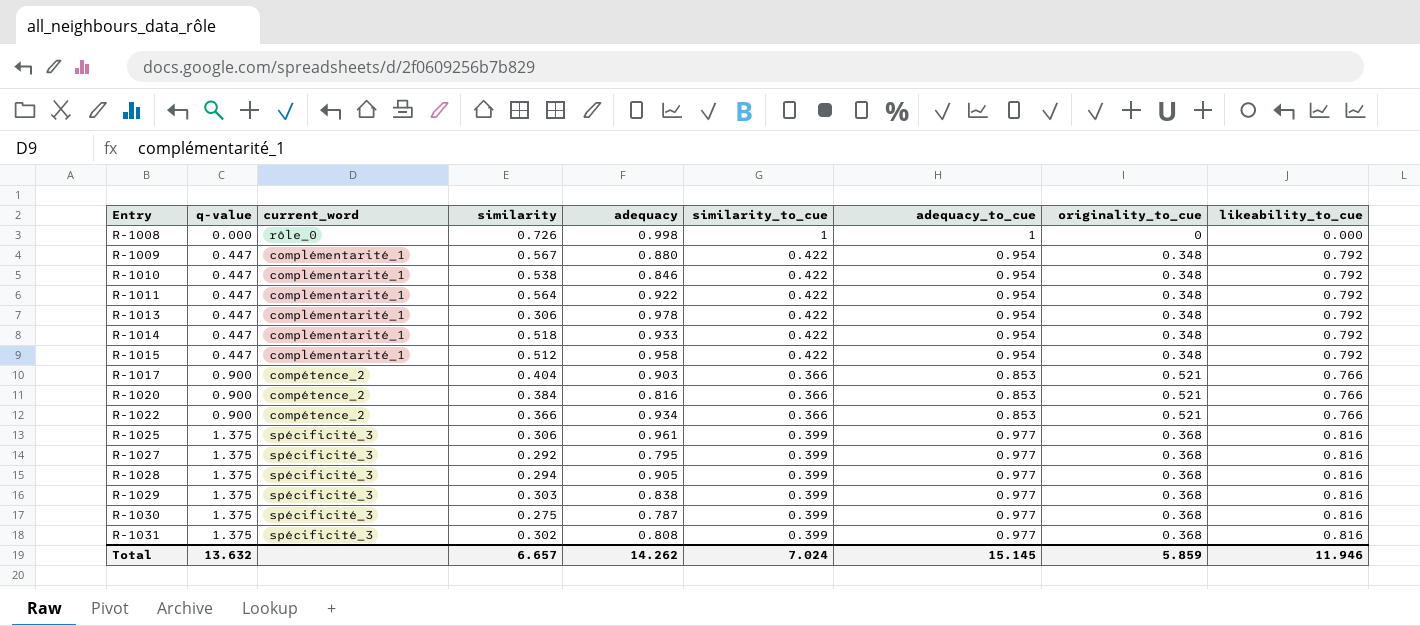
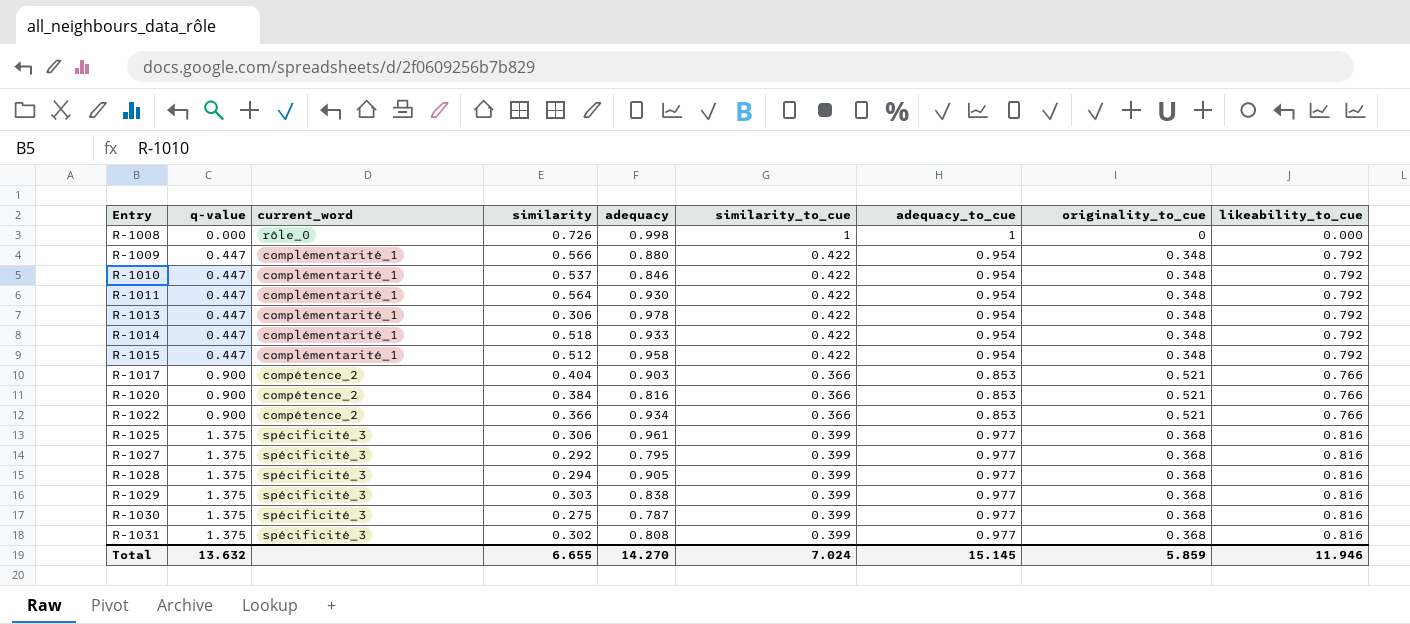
R-1009 | similarity: 0.567 -> 0.566
R-1010 | similarity: 0.538 -> 0.537
R-1011 | adequacy: 0.922 -> 0.930
Total | similarity: 6.657 -> 6.655
Total | adequacy: 14.262 -> 14.270

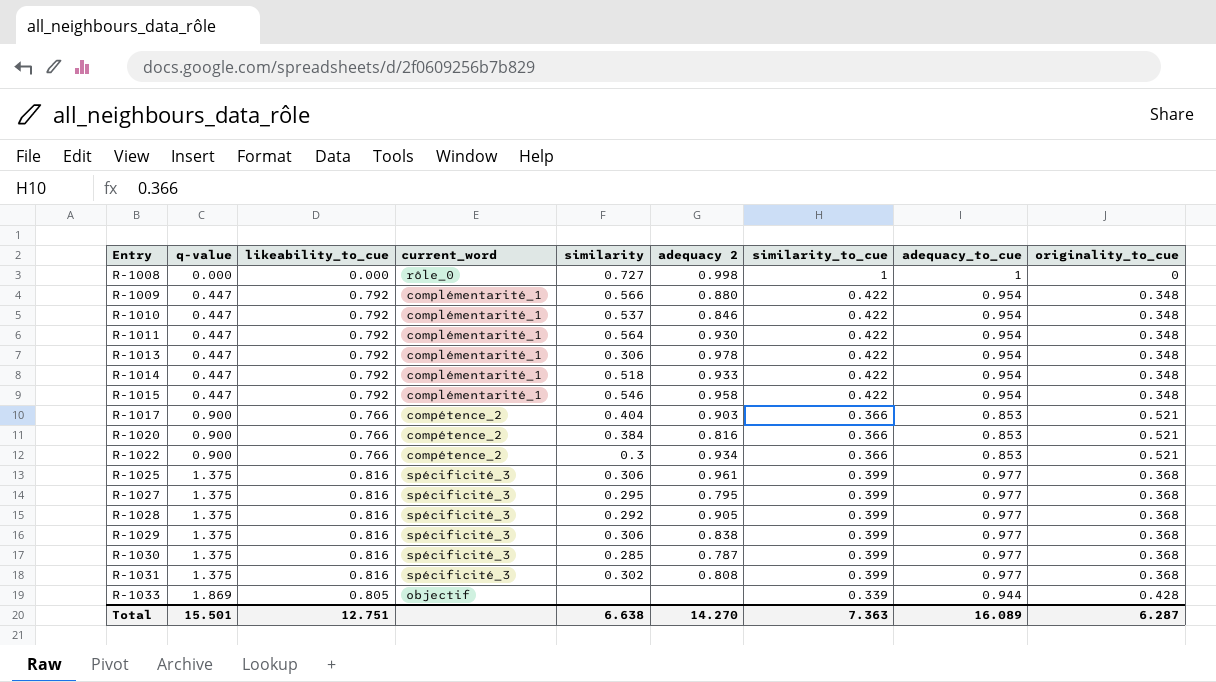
column likeability_to_cue | position: 9 -> 3
column name: adequacy -> adequacy 2
R-1008 | similarity: 0.726 -> 0.727
R-1015 | similarity: 0.512 -> 0.546
R-1022 | similarity: 0.366 -> 0.3
R-1027 | similarity: 0.292 -> 0.295
R-1028 | similarity: 0.294 -> 0.292
R-1029 | similarity: 0.303 -> 0.306
R-1030 | similarity: 0.275 -> 0.285
row R-1033: none -> 1.869 | 0.805 | objectif | none | none | 0.339 | 0.944 | 0.428
Total | q-value: 13.632 -> 15.501
Total | likeability_to_cue: 11.946 -> 12.751
Total | similarity: 6.655 -> 6.638
Total | similarity_to_cue: 7.024 -> 7.363
Total | adequacy_to_cue: 15.145 -> 16.089
Total | originality_to_cue: 5.859 -> 6.287

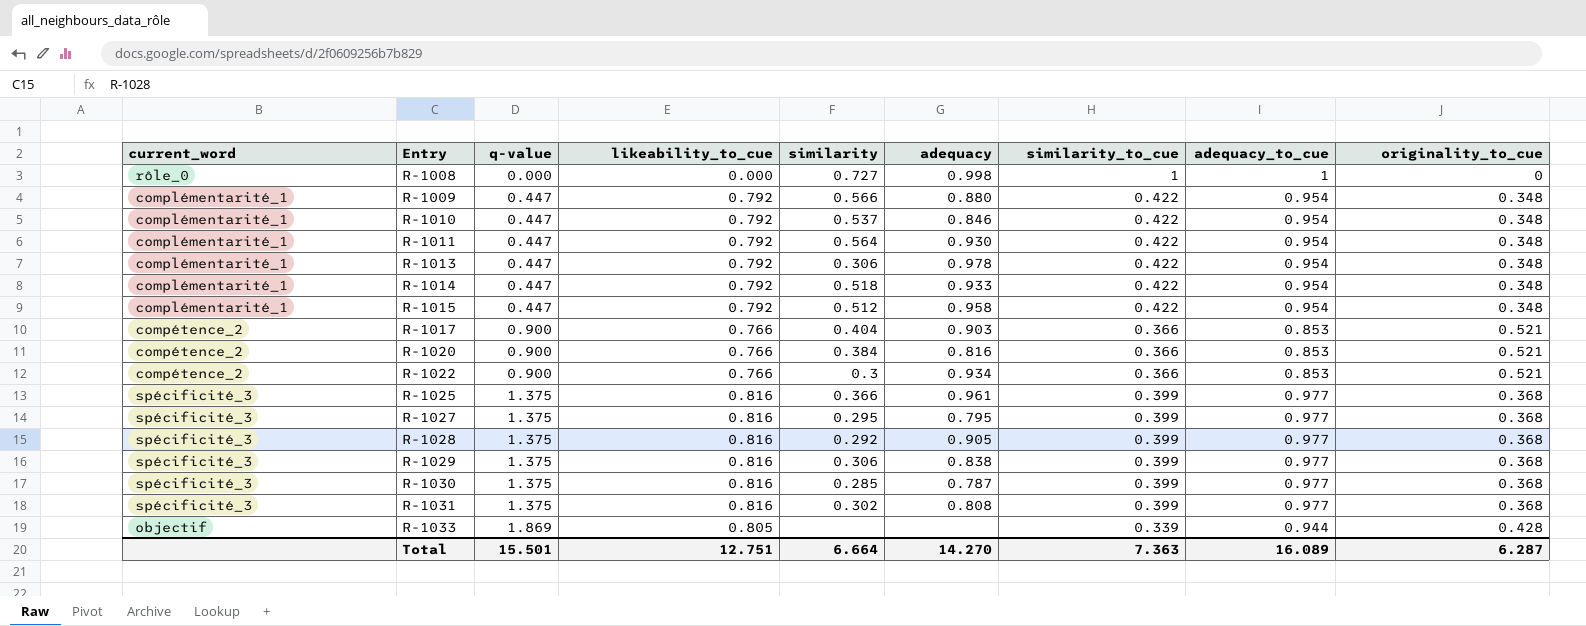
column current_word | position: 4 -> 1
column name: adequacy 2 -> adequacy
R-1015 | similarity: 0.546 -> 0.512
R-1025 | similarity: 0.306 -> 0.366
Total | similarity: 6.638 -> 6.664

